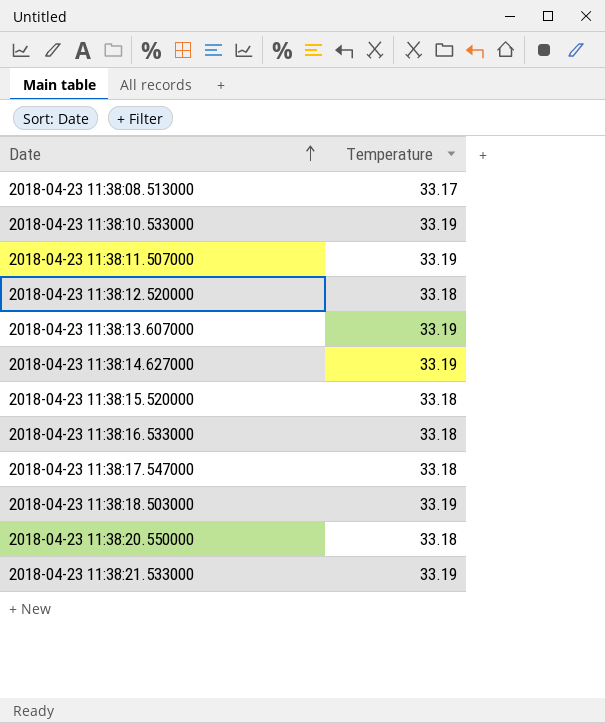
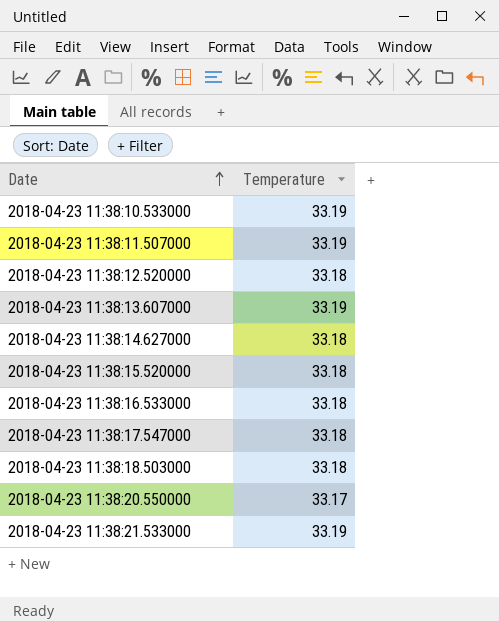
row 2018-04-23 11:38:08.513000: 33.17 -> none
2018-04-23 11:38:14.627000 | Temperature: 33.19 -> 33.18
2018-04-23 11:38:18.503000 | Temperature: 33.19 -> 33.18
2018-04-23 11:38:20.550000 | Temperature: 33.18 -> 33.17

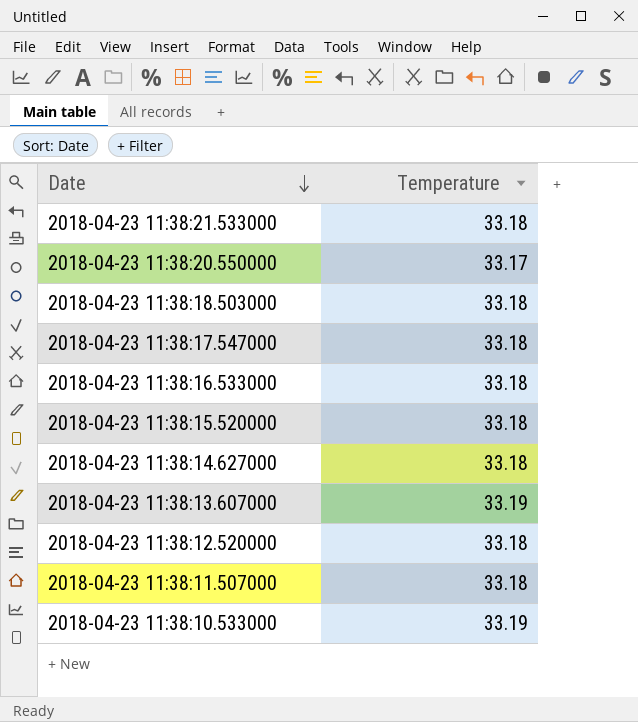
row order: Date ascending -> Date descending
2018-04-23 11:38:21.533000 | Temperature: 33.19 -> 33.18
2018-04-23 11:38:11.507000 | Temperature: 33.19 -> 33.18

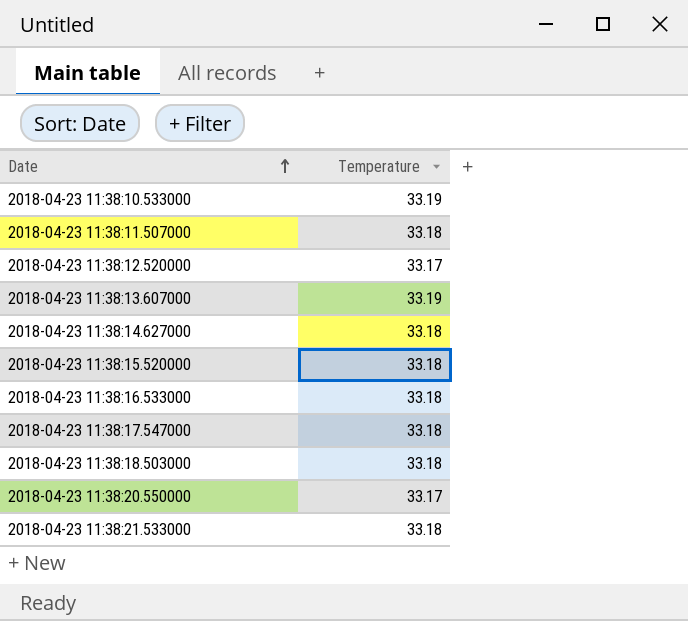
row order: Date descending -> Date ascending
2018-04-23 11:38:12.520000 | Temperature: 33.18 -> 33.17

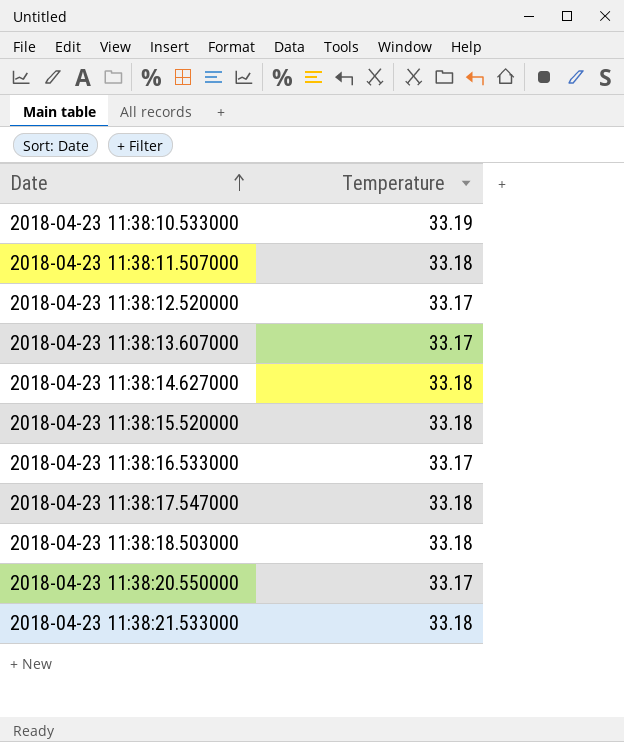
2018-04-23 11:38:13.607000 | Temperature: 33.19 -> 33.17
2018-04-23 11:38:16.533000 | Temperature: 33.18 -> 33.17

